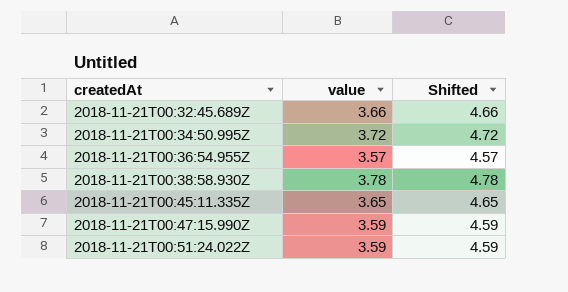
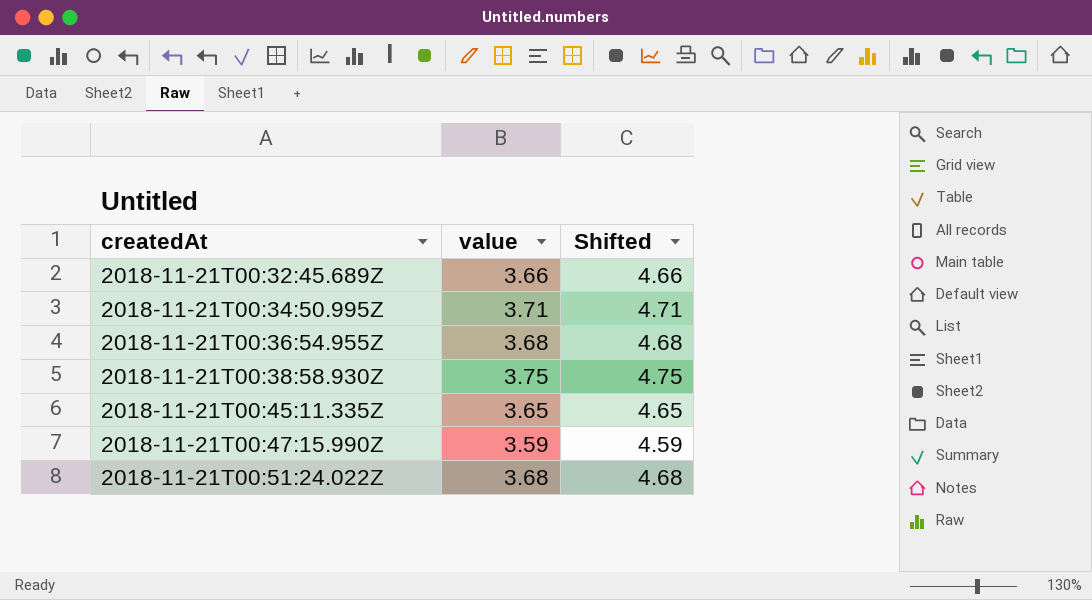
2018-11-21T00:34:50.995Z | value: 3.72 -> 3.71
2018-11-21T00:34:50.995Z | Shifted: 4.72 -> 4.71
2018-11-21T00:36:54.955Z | value: 3.57 -> 3.68
2018-11-21T00:36:54.955Z | Shifted: 4.57 -> 4.68
2018-11-21T00:38:58.930Z | value: 3.78 -> 3.75
2018-11-21T00:38:58.930Z | Shifted: 4.78 -> 4.75
2018-11-21T00:51:24.022Z | value: 3.59 -> 3.68
2018-11-21T00:51:24.022Z | Shifted: 4.59 -> 4.68

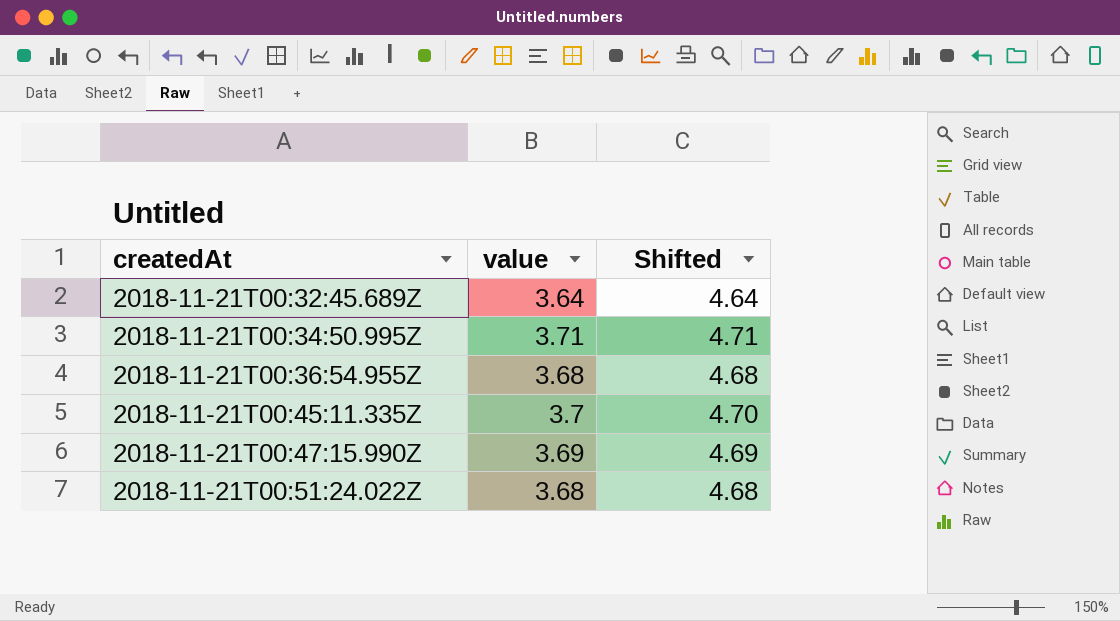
row 2018-11-21T00:38:58.930Z: 3.75 | 4.75 -> none
2018-11-21T00:32:45.689Z | value: 3.66 -> 3.64
2018-11-21T00:32:45.689Z | Shifted: 4.66 -> 4.64
2018-11-21T00:45:11.335Z | value: 3.65 -> 3.7
2018-11-21T00:45:11.335Z | Shifted: 4.65 -> 4.70
2018-11-21T00:47:15.990Z | value: 3.59 -> 3.69
2018-11-21T00:47:15.990Z | Shifted: 4.59 -> 4.69

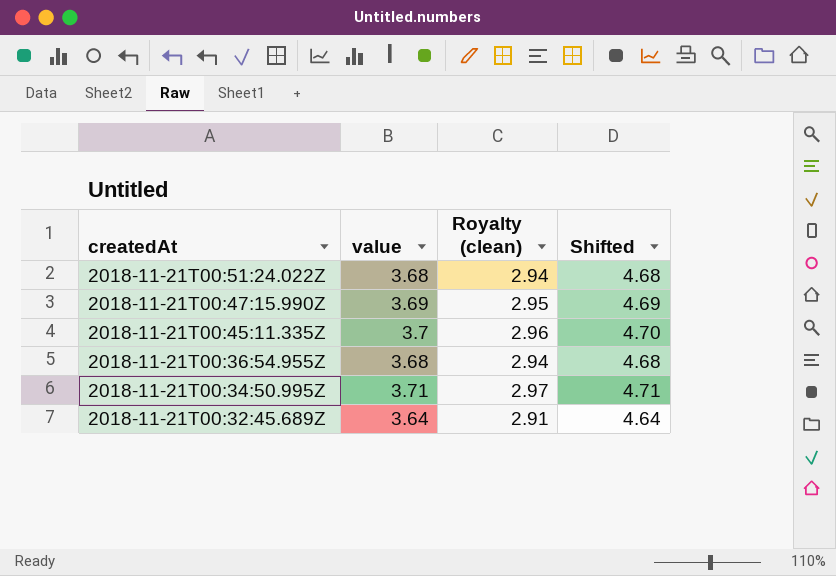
row order: createdAt ascending -> createdAt descending
column Royalty (clean) | formula: none -> [value] * 0.8

